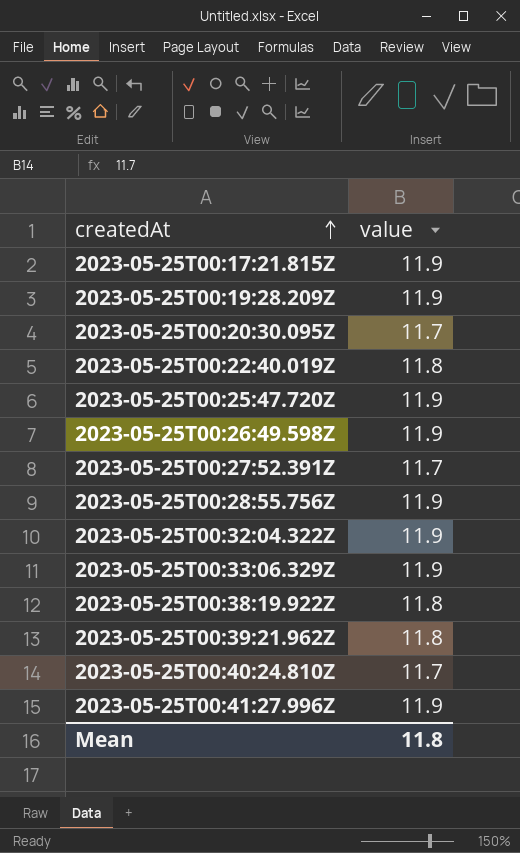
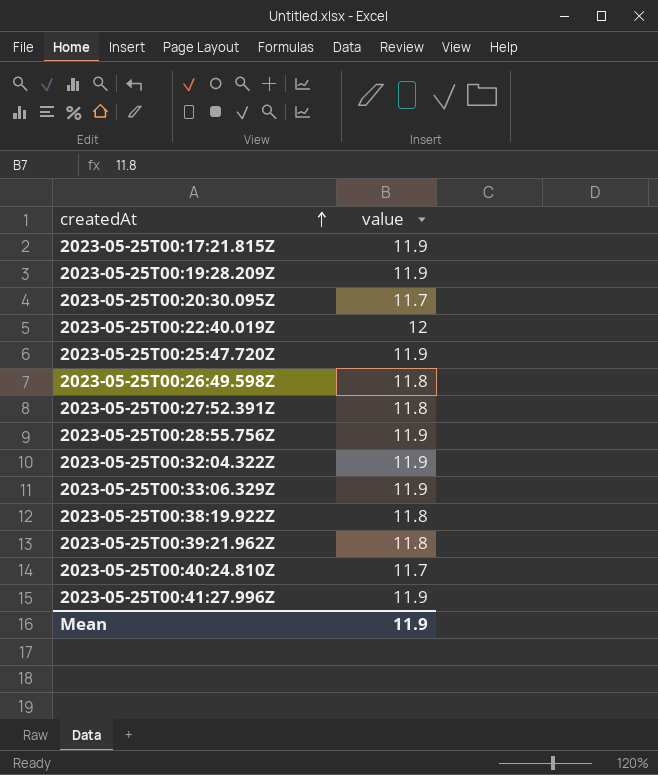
2023-05-25T00:22:40.019Z | value: 11.8 -> 12
2023-05-25T00:26:49.598Z | value: 11.9 -> 11.8
2023-05-25T00:27:52.391Z | value: 11.7 -> 11.8
Mean | value: 11.8 -> 11.9

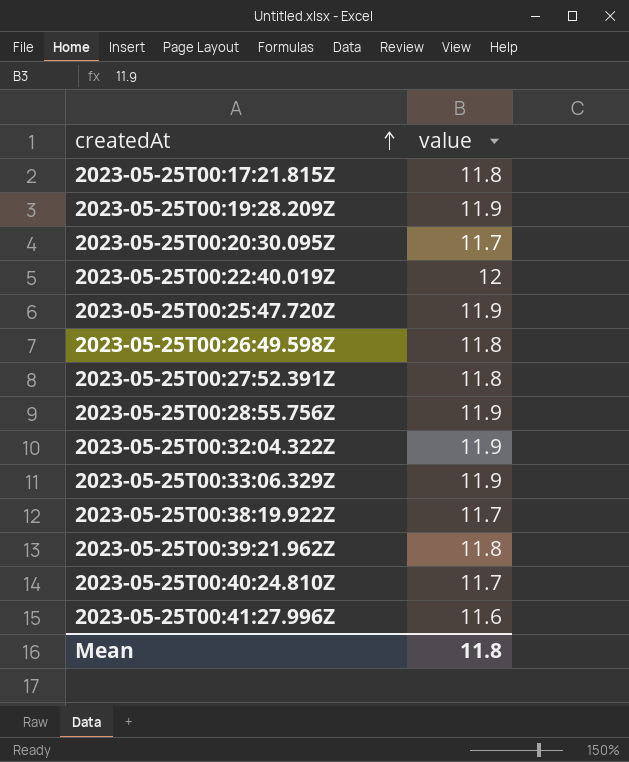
2023-05-25T00:17:21.815Z | value: 11.9 -> 11.8
2023-05-25T00:38:19.922Z | value: 11.8 -> 11.7
2023-05-25T00:41:27.996Z | value: 11.9 -> 11.6
Mean | value: 11.9 -> 11.8

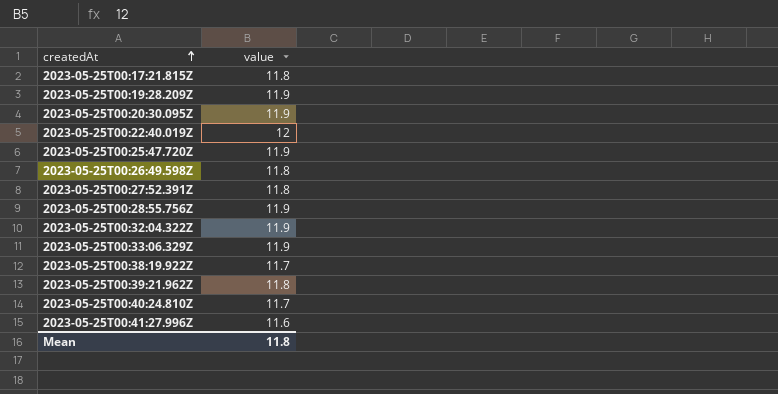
2023-05-25T00:20:30.095Z | value: 11.7 -> 11.9

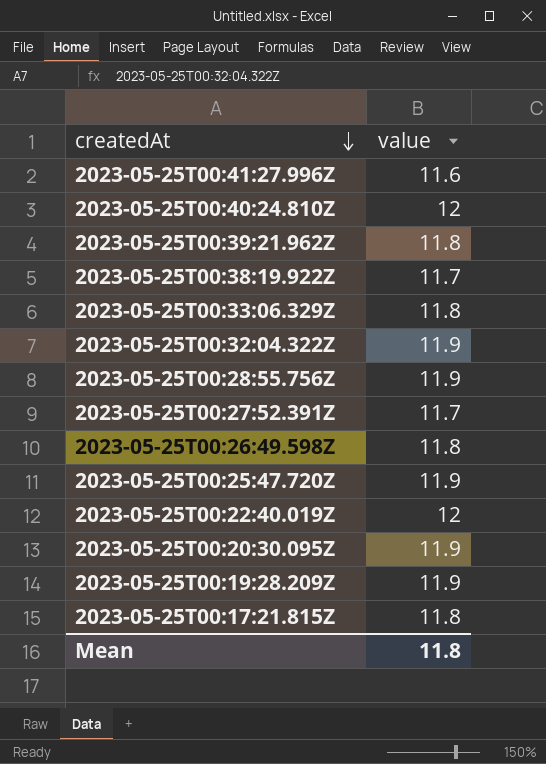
row order: createdAt ascending -> createdAt descending
2023-05-25T00:40:24.810Z | value: 11.7 -> 12
2023-05-25T00:33:06.329Z | value: 11.9 -> 11.8
2023-05-25T00:27:52.391Z | value: 11.8 -> 11.7

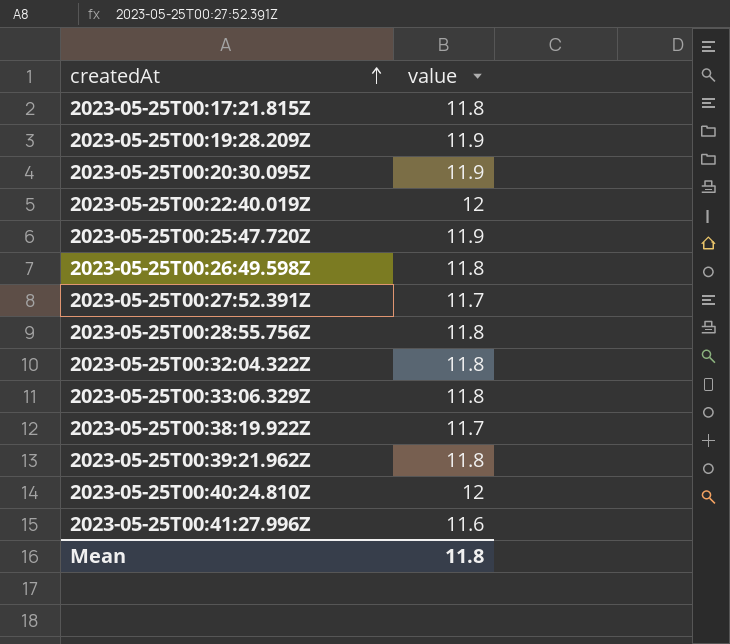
row order: createdAt descending -> createdAt ascending
2023-05-25T00:28:55.756Z | value: 11.9 -> 11.8
2023-05-25T00:32:04.322Z | value: 11.9 -> 11.8

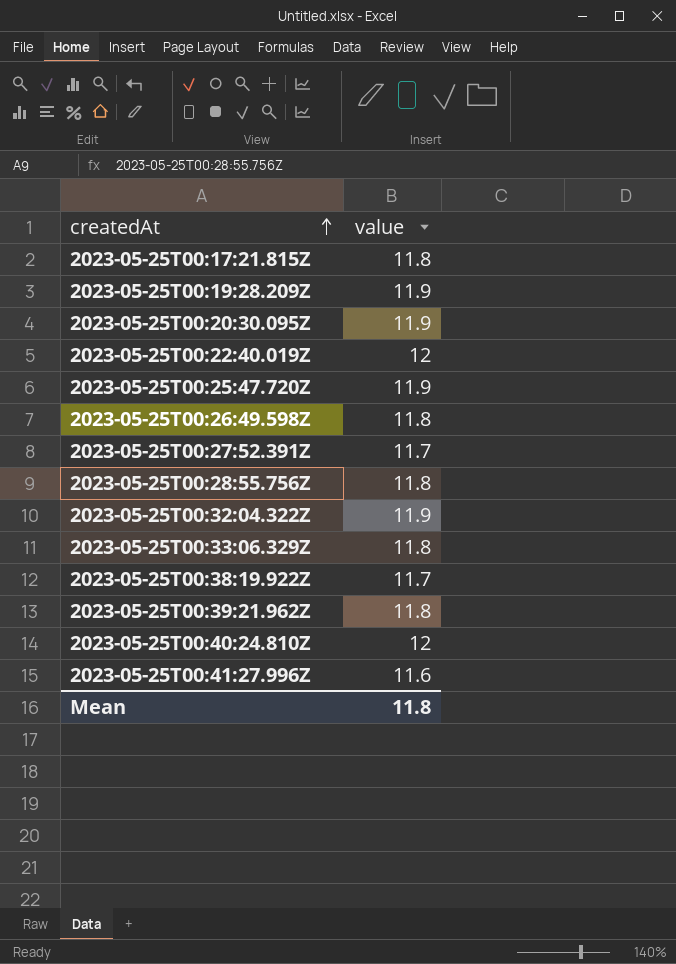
2023-05-25T00:32:04.322Z | value: 11.8 -> 11.9

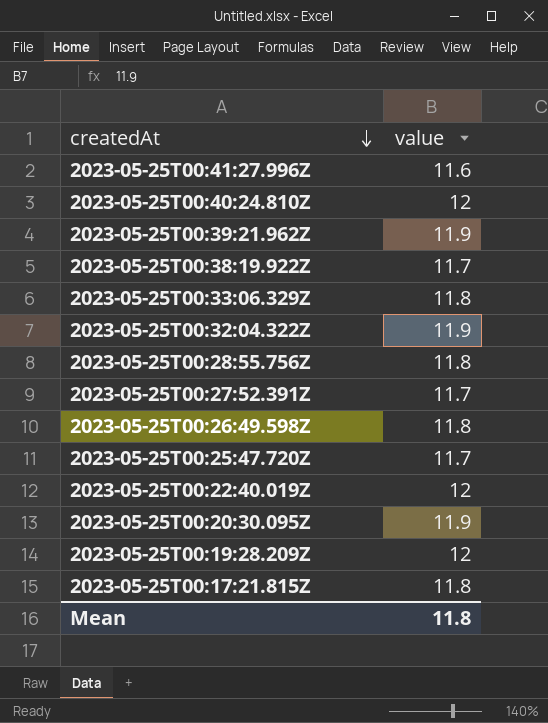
row order: createdAt ascending -> createdAt descending
2023-05-25T00:39:21.962Z | value: 11.8 -> 11.9
2023-05-25T00:25:47.720Z | value: 11.9 -> 11.7
2023-05-25T00:19:28.209Z | value: 11.9 -> 12

